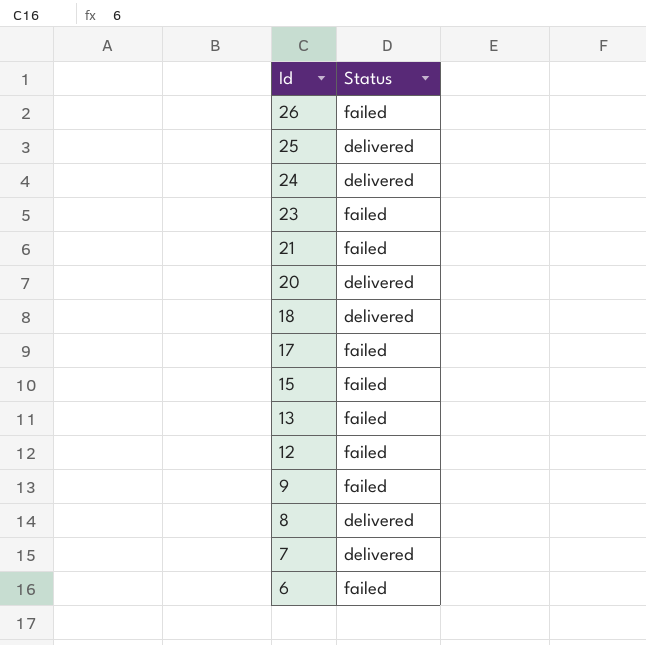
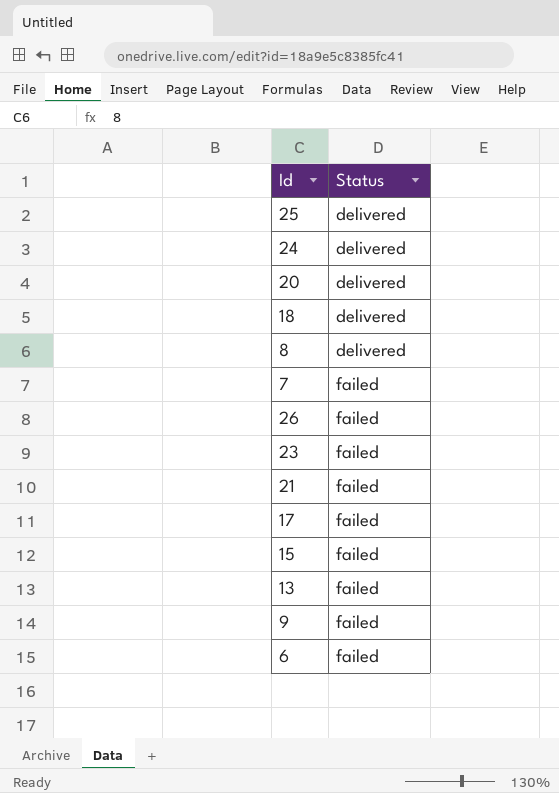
row order: Id descending -> Status ascending
row 12: failed -> none
7 | Status: delivered -> failed

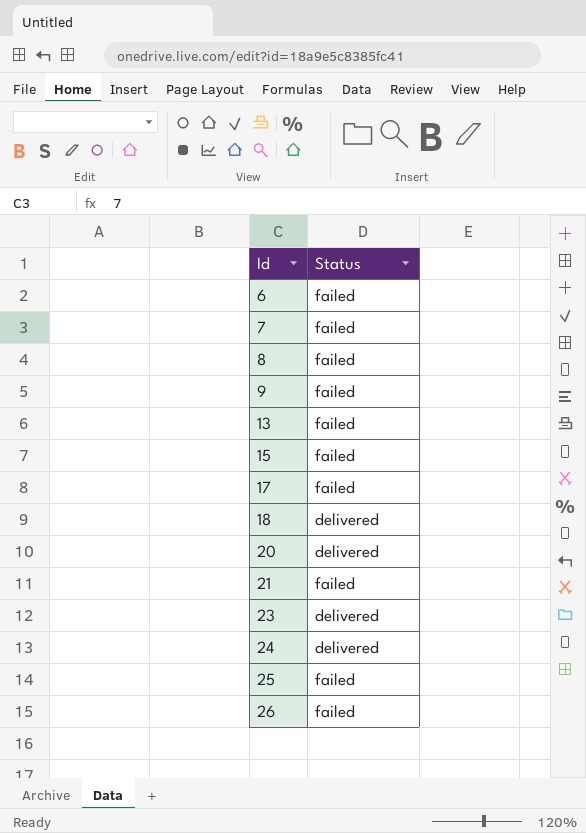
row order: Status ascending -> Id ascending
8 | Status: delivered -> failed
23 | Status: failed -> delivered
25 | Status: delivered -> failed

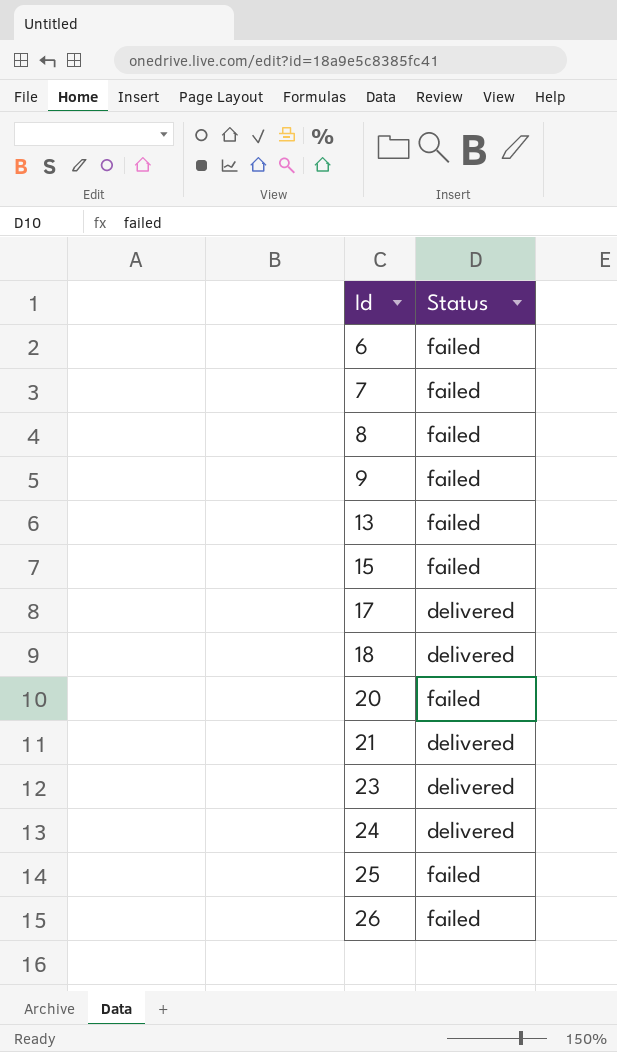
17 | Status: failed -> delivered
20 | Status: delivered -> failed
21 | Status: failed -> delivered

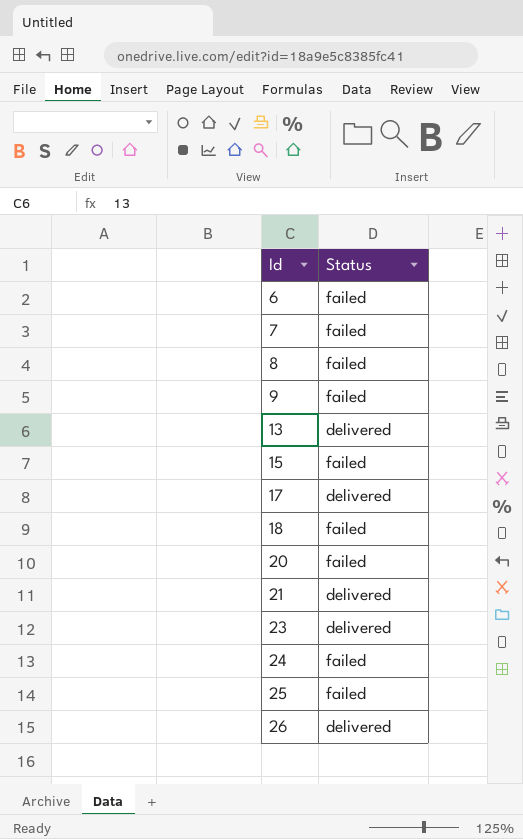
13 | Status: failed -> delivered
18 | Status: delivered -> failed
24 | Status: delivered -> failed
26 | Status: failed -> delivered

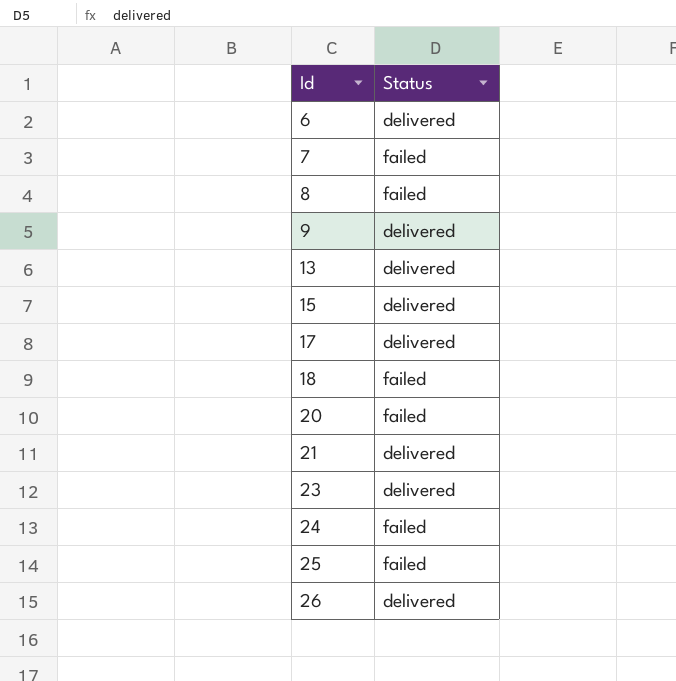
6 | Status: failed -> delivered
9 | Status: failed -> delivered
15 | Status: failed -> delivered

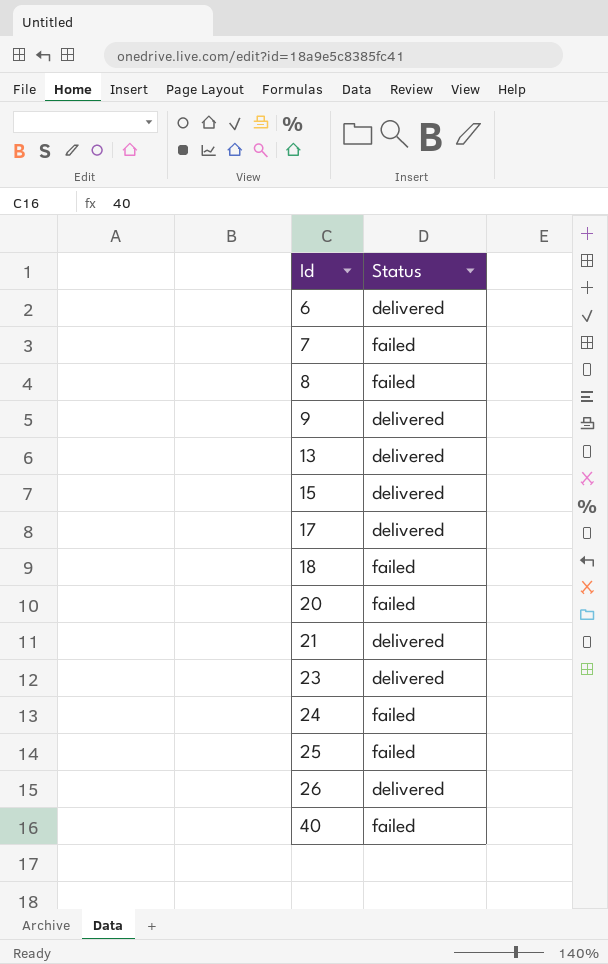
row 40: none -> failed

